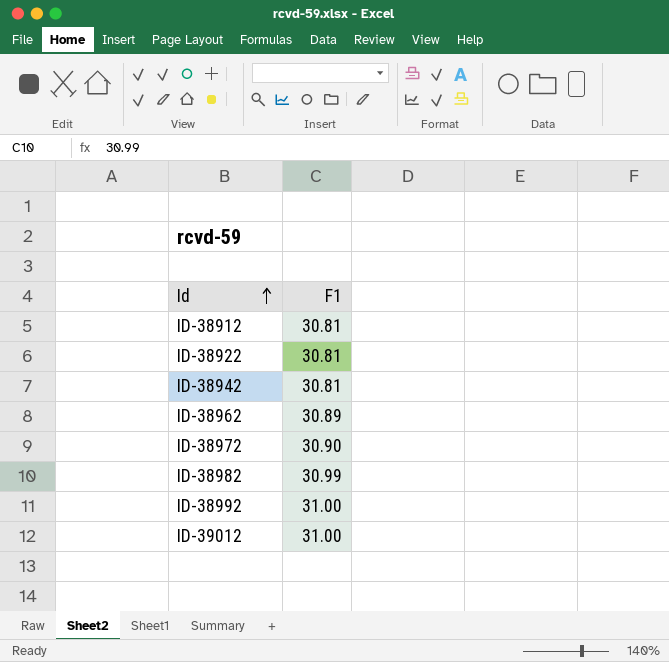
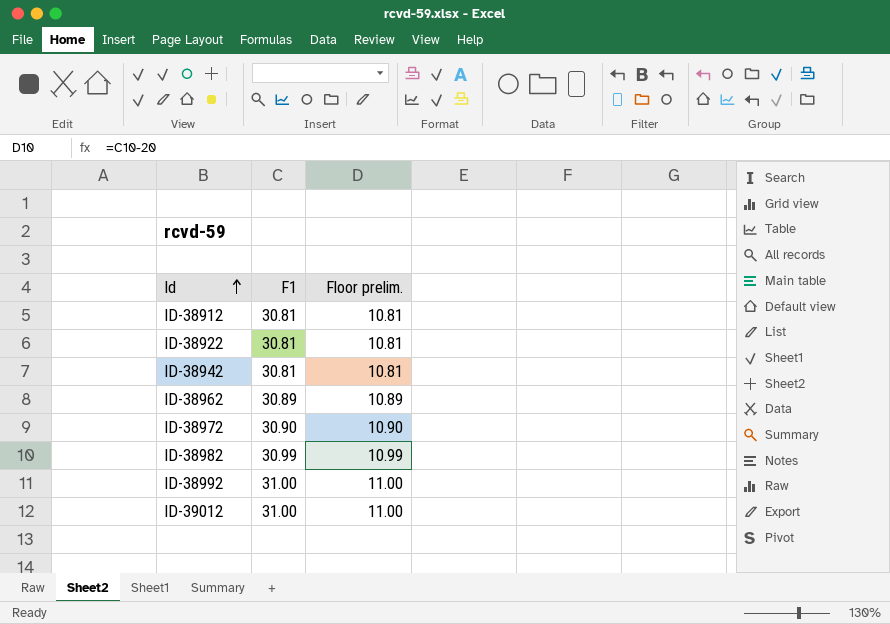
column Floor prelim. | formula: none -> [F1] - 20

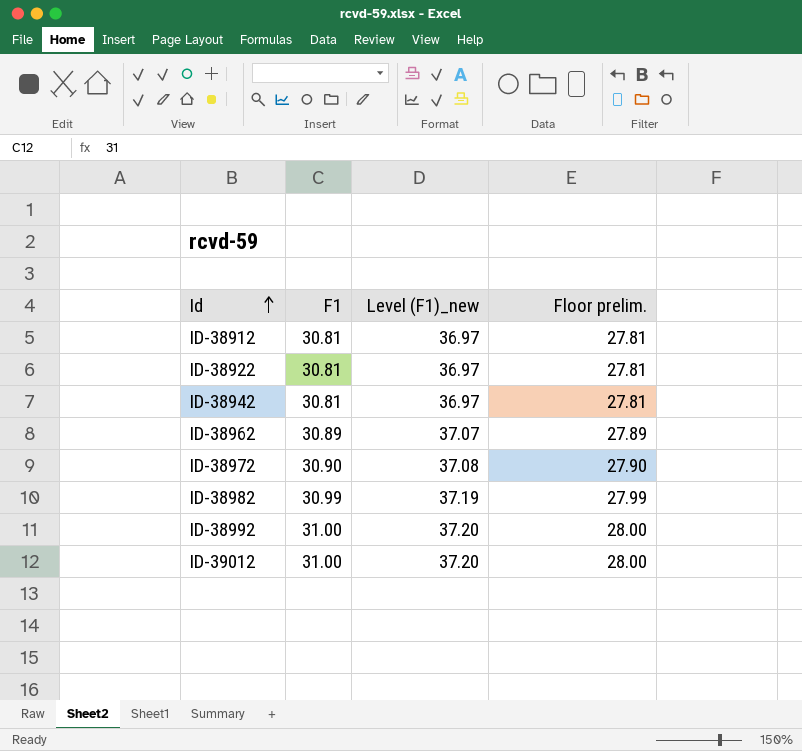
column Level (F1)_new | formula: none -> [F1] * 1.2
column Floor prelim. | formula: [F1] - 20 -> [F1] - 3

